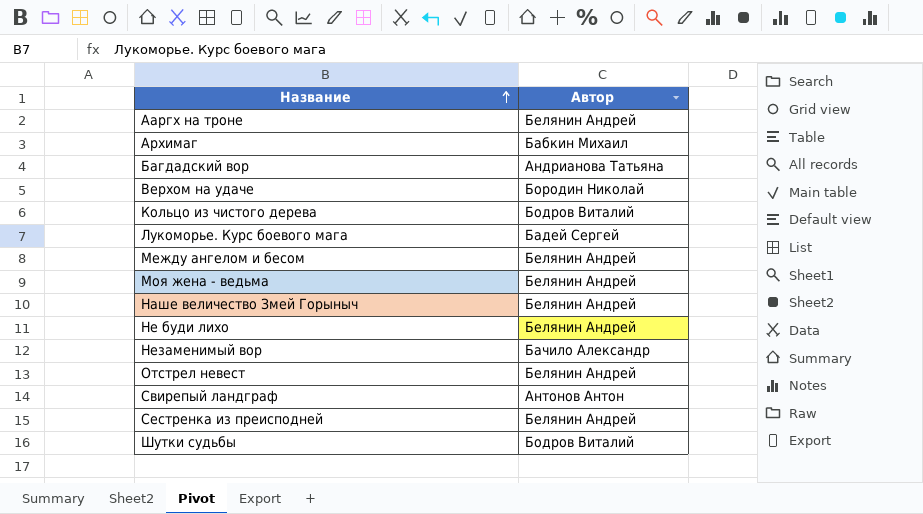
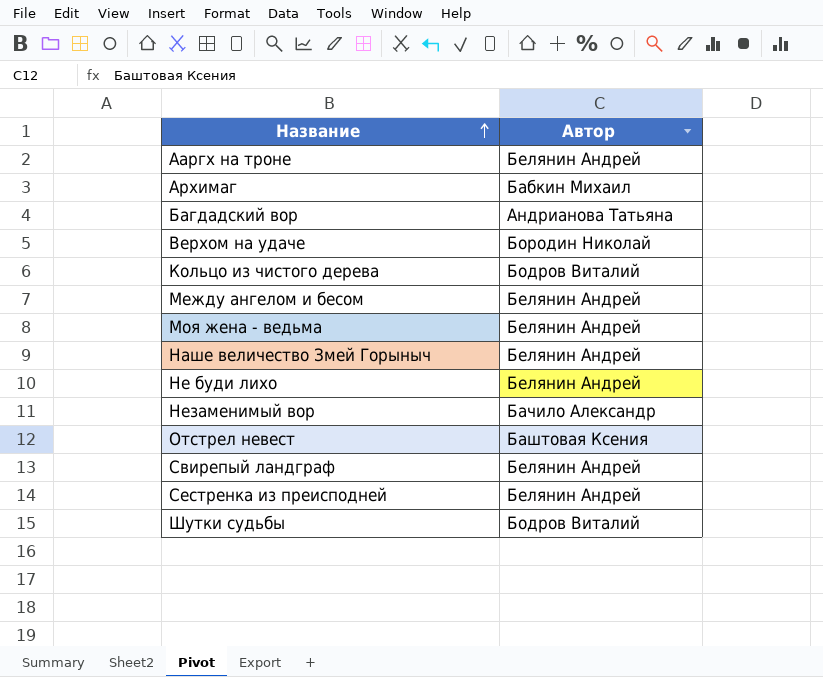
row Лукоморье. Курс боевого мага: Бадей Сергей -> none
Отстрел невест | Автор: Белянин Андрей -> Баштовая Ксения
Свирепый ландграф | Автор: Антонов Антон -> Белянин Андрей

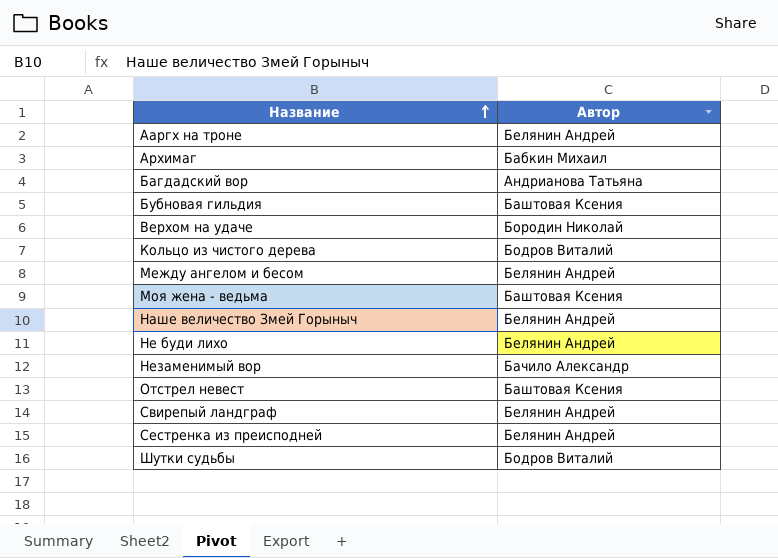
row Бубновая гильдия: none -> Баштовая Ксения
Моя жена - ведьма | Автор: Белянин Андрей -> Баштовая Ксения

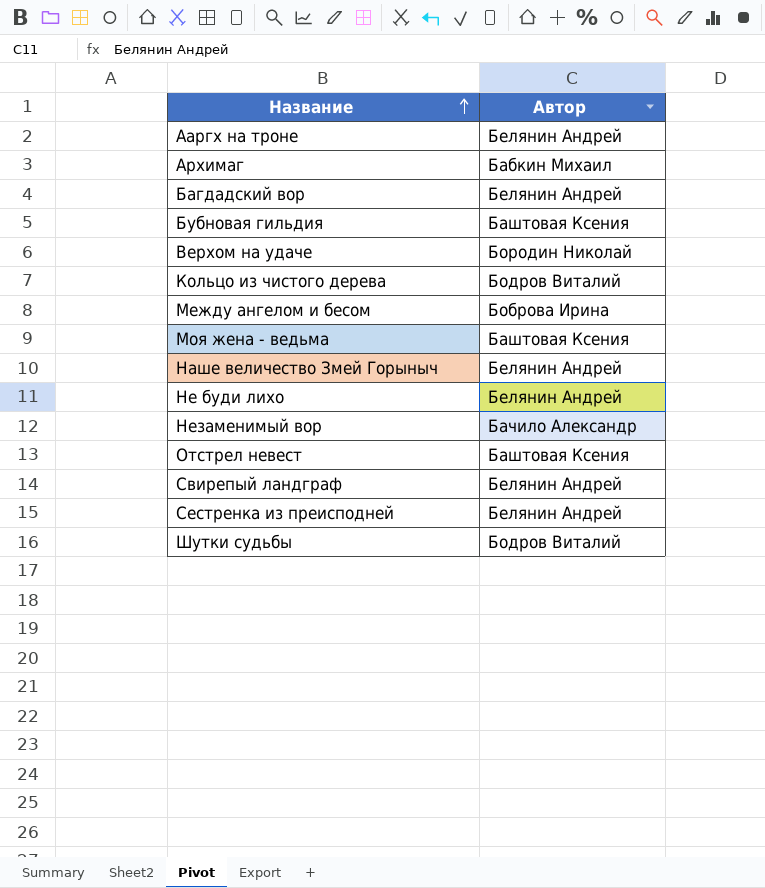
Багдадский вор | Автор: Андрианова Татьяна -> Белянин Андрей
Между ангелом и бесом | Автор: Белянин Андрей -> Боброва Ирина

